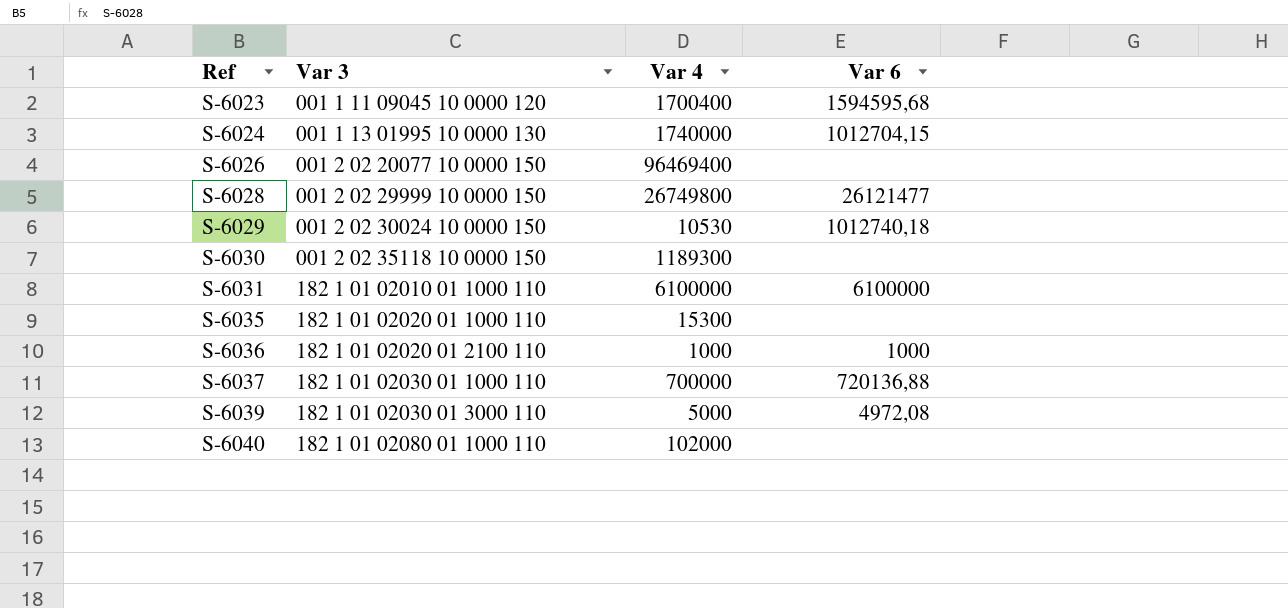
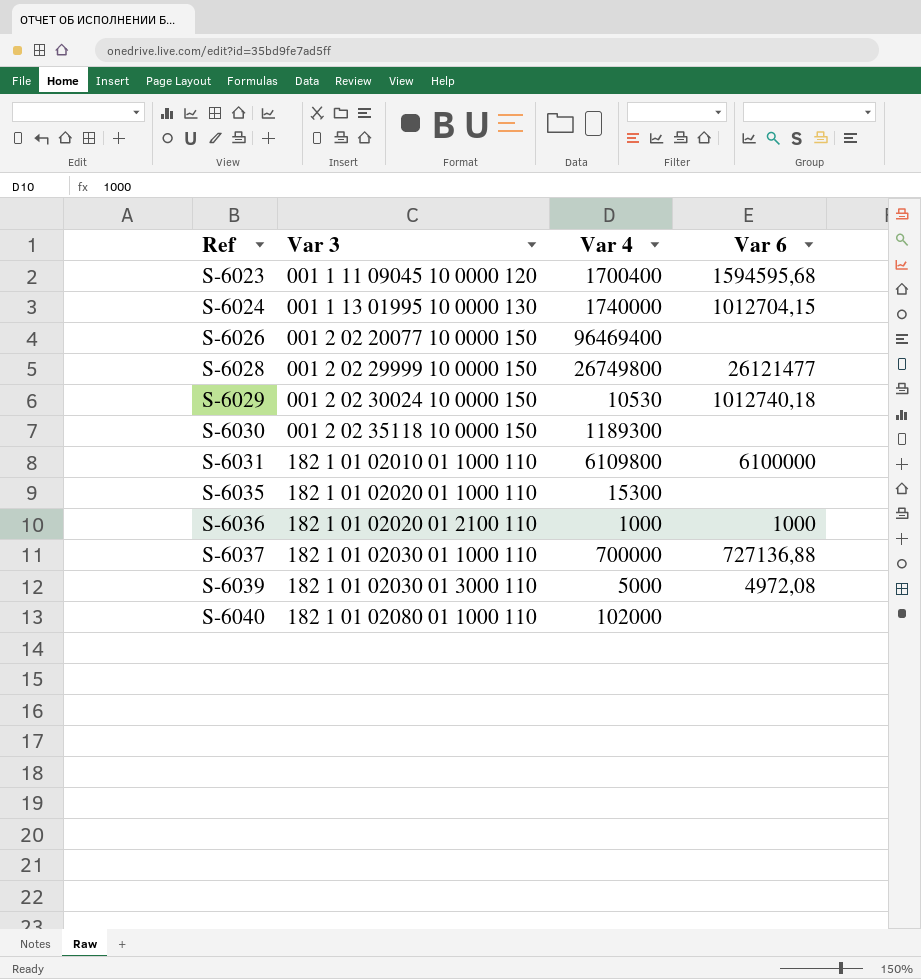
S-6031 | Var 4: 6100000 -> 6109800
S-6037 | Var 6: 720136,88 -> 727136,88

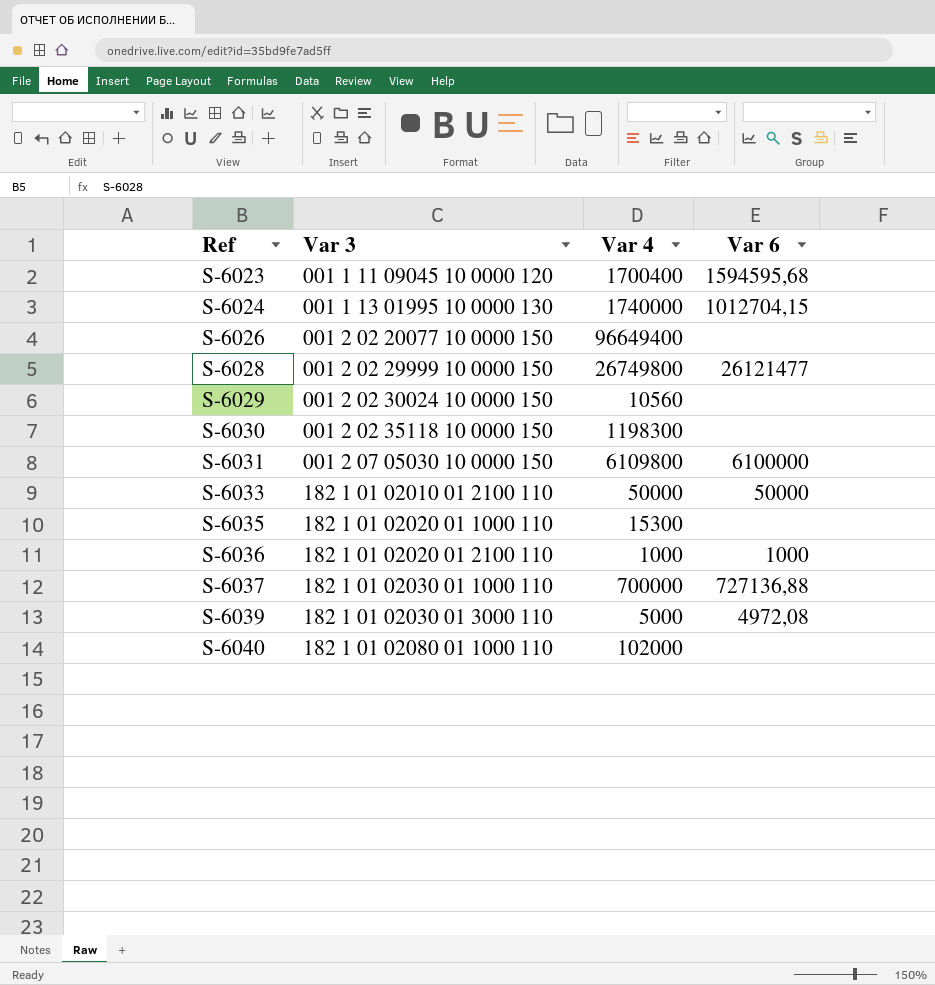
S-6026 | Var 4: 96469400 -> 96649400
S-6029 | Var 4: 10530 -> 10560
S-6029 | Var 6: 1012740,18 -> none
S-6030 | Var 4: 1189300 -> 1198300
S-6031 | Var 3: 182 1 01 02010 01 1000 110 -> 001 2 07 05030 10 0000 150
row S-6033: none -> 182 1 01 02010 01 2100 110 | 50000 | 50000

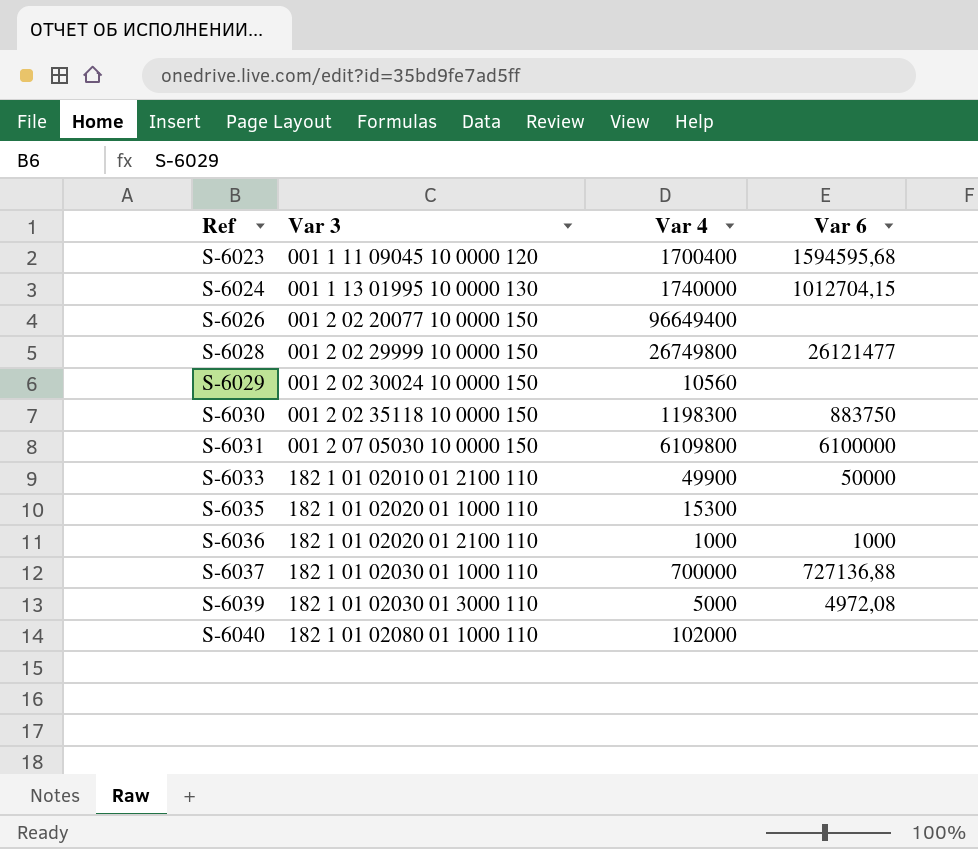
S-6030 | Var 6: none -> 883750
S-6033 | Var 4: 50000 -> 49900

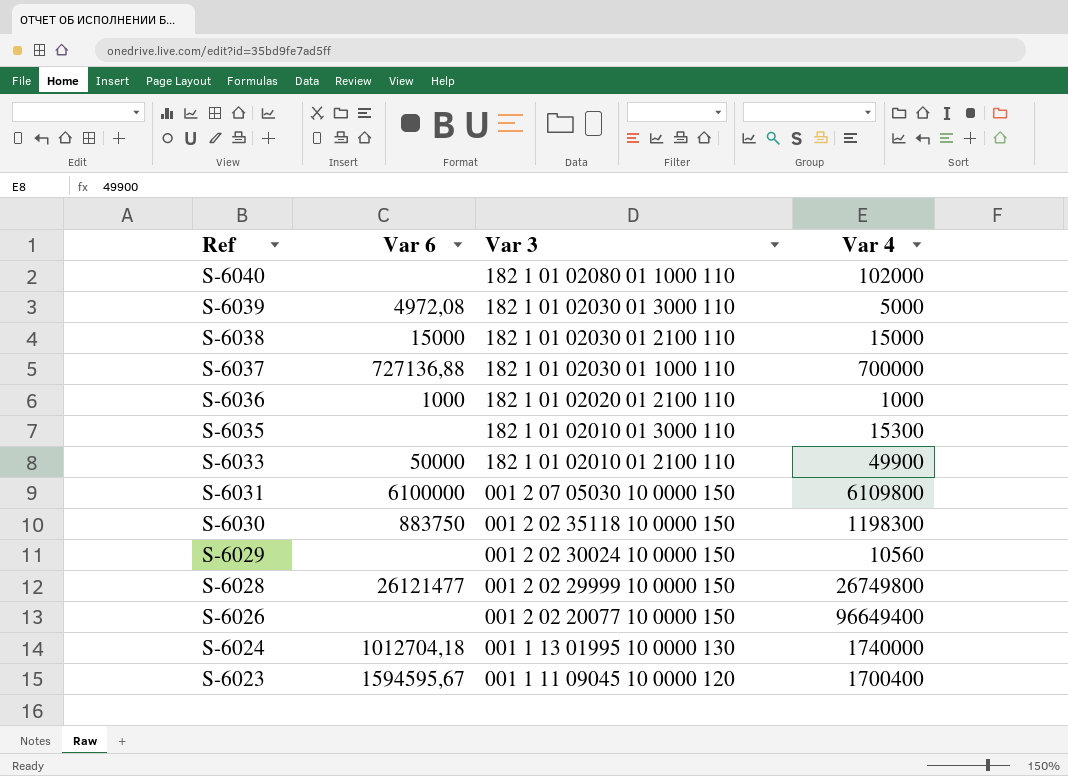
row order: Ref ascending -> Ref descending
column Var 6 | position: 4 -> 2
row S-6038: none -> 15000 | 182 1 01 02030 01 2100 110 | 15000
S-6035 | Var 3: 182 1 01 02020 01 1000 110 -> 182 1 01 02010 01 3000 110
S-6024 | Var 6: 1012704,15 -> 1012704,18
S-6023 | Var 6: 1594595,68 -> 1594595,67

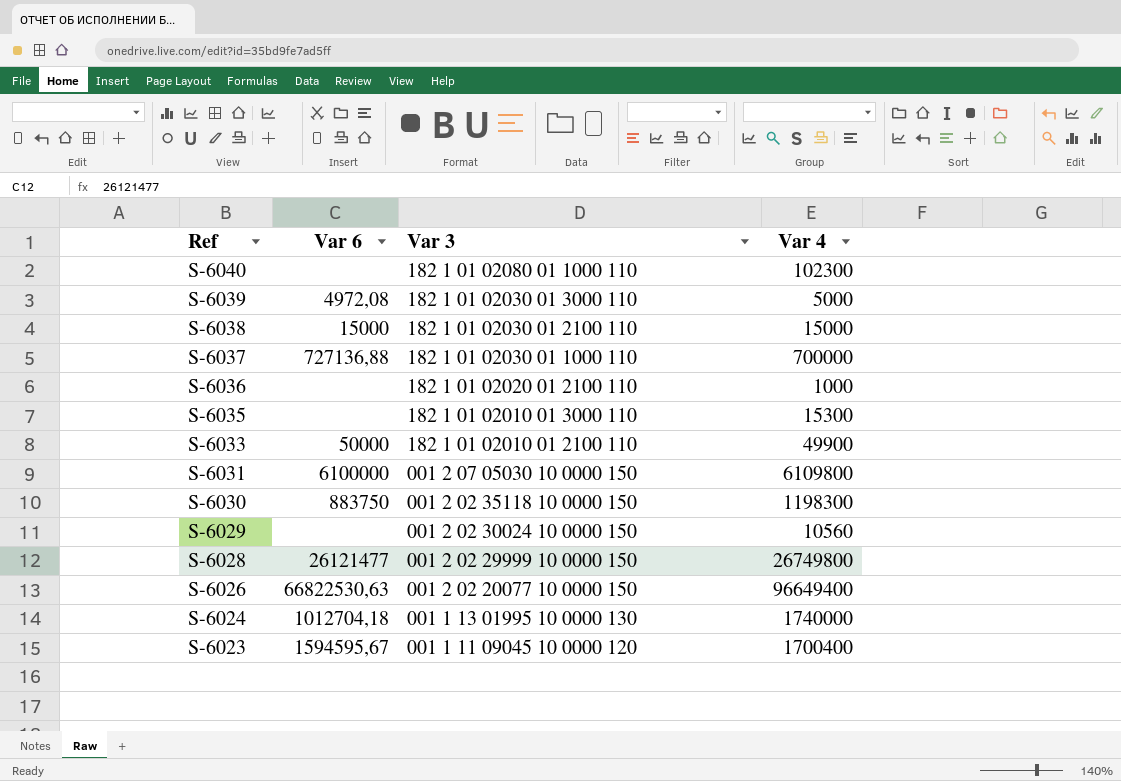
S-6040 | Var 4: 102000 -> 102300
S-6036 | Var 6: 1000 -> none
S-6026 | Var 6: none -> 66822530,63

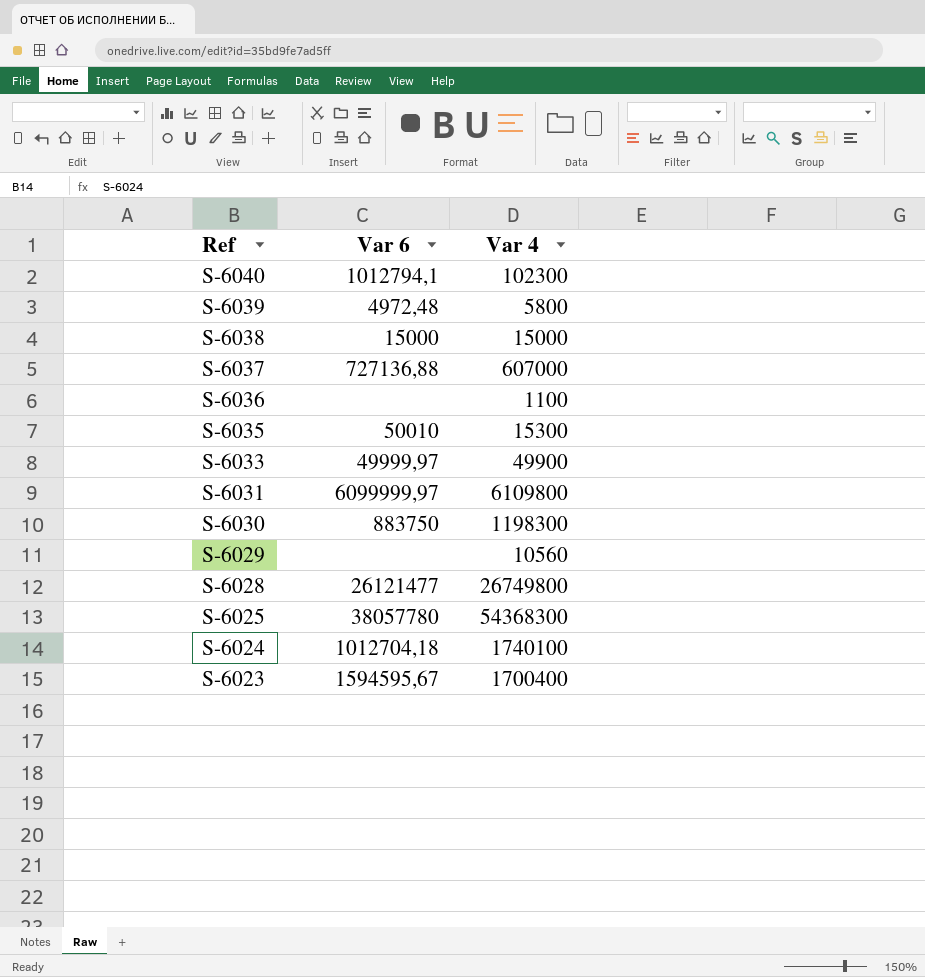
column Var 3 | position: 3 -> none
row S-6026: 66822530,63 | 001 2 02 20077 10 0000 150 | 96649400 -> none
S-6040 | Var 6: none -> 1012794,1
S-6039 | Var 6: 4972,08 -> 4972,48
S-6039 | Var 4: 5000 -> 5800
S-6037 | Var 4: 700000 -> 607000
S-6036 | Var 4: 1000 -> 1100
S-6035 | Var 6: none -> 50010
S-6033 | Var 6: 50000 -> 49999,97
S-6031 | Var 6: 6100000 -> 6099999,97
row S-6025: none -> 38057780 | 54368300
S-6024 | Var 4: 1740000 -> 1740100

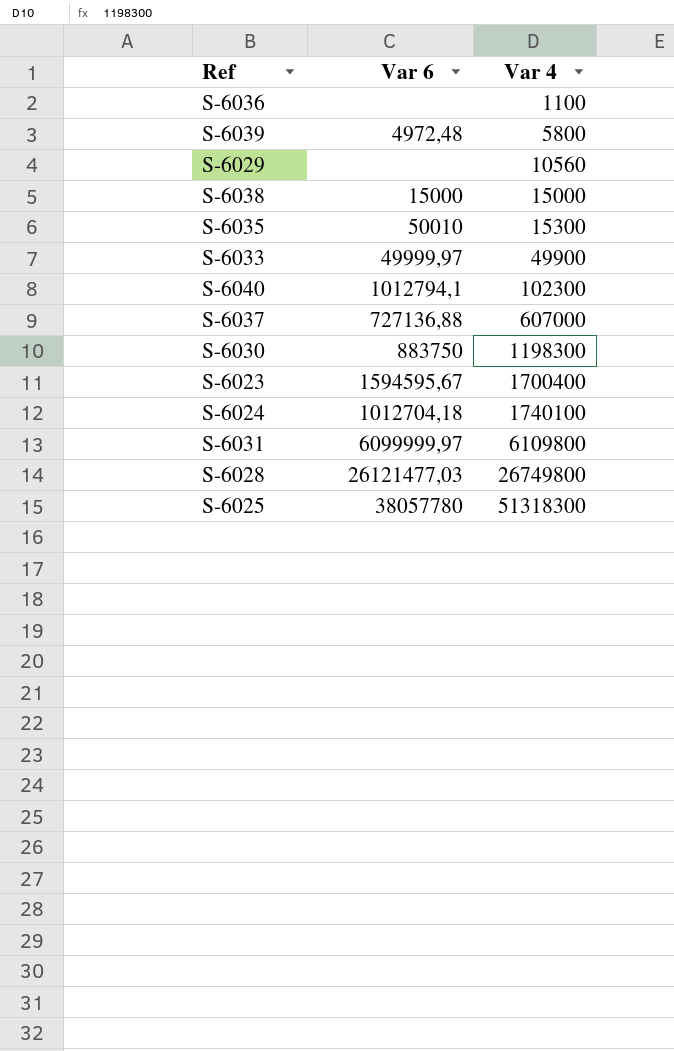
row order: Ref descending -> Var 4 ascending
S-6028 | Var 6: 26121477 -> 26121477,03
S-6025 | Var 4: 54368300 -> 51318300

